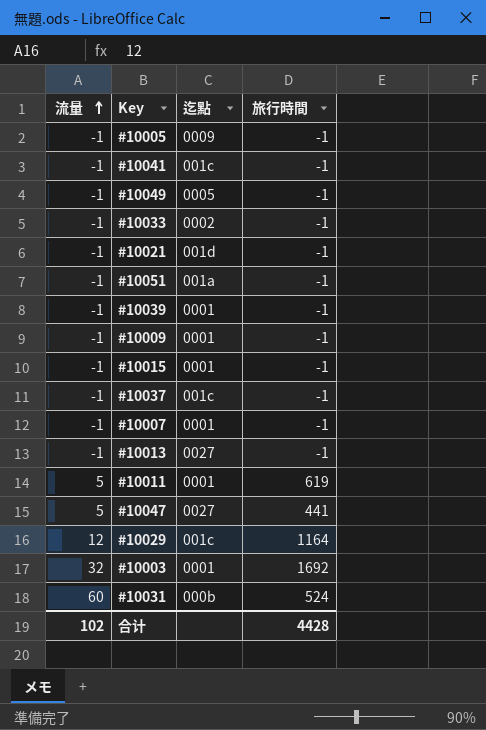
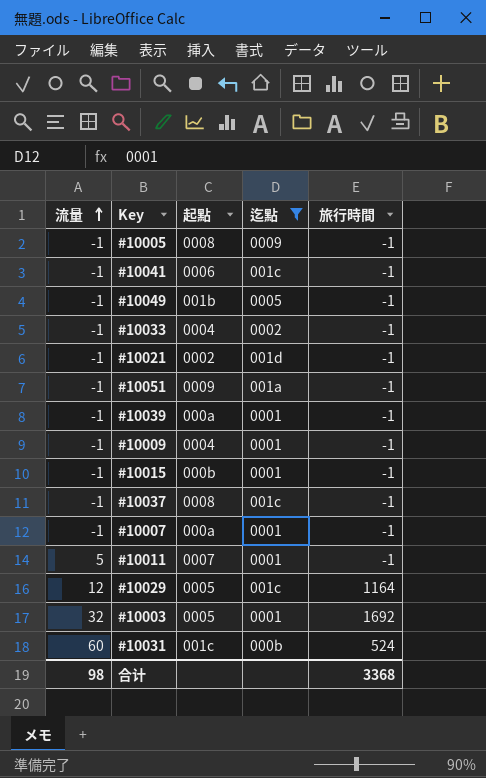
filter: none -> 迄點 != 0027
column 起點 | position: none -> 3
#10011 | 旅行時間: 619 -> -1
合计 | 流量: 102 -> 98
合计 | 旅行時間: 4428 -> 3368

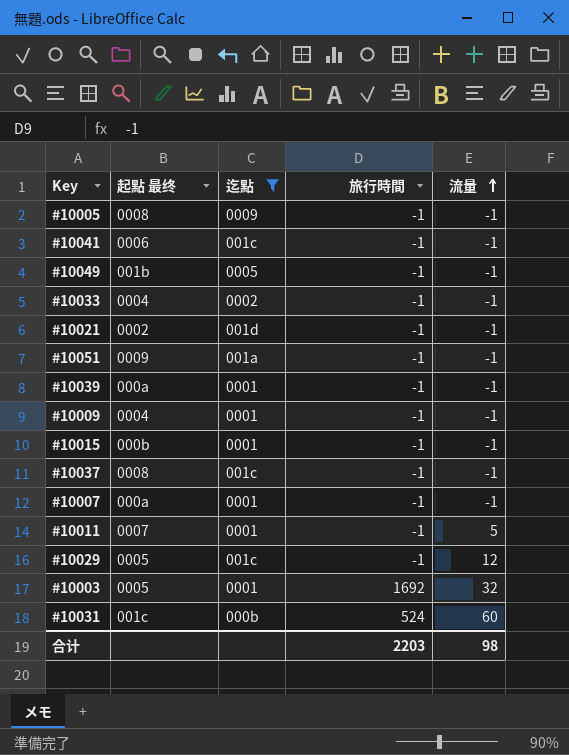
column name: 起點 -> 起點 最终
column 流量 | position: 1 -> 5
#10029 | 旅行時間: 1164 -> -1
合计 | 旅行時間: 3368 -> 2203

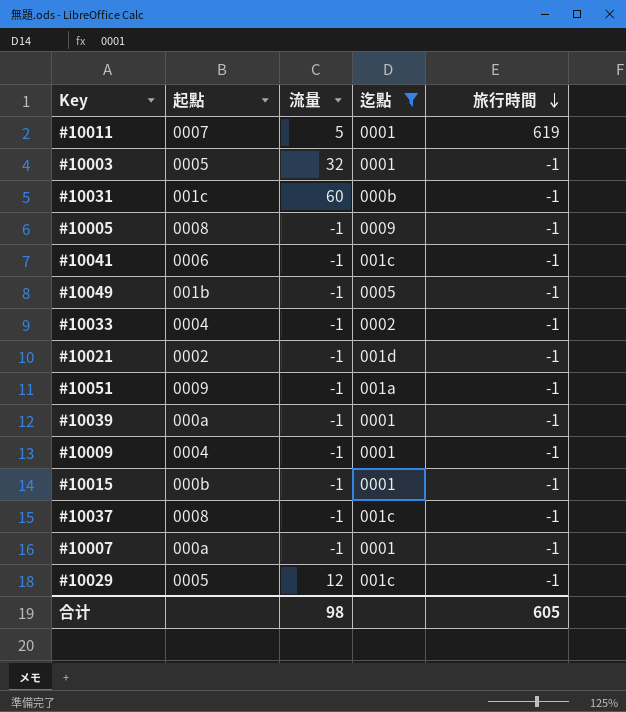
row order: 流量 ascending -> 旅行時間 descending
column name: 起點 最终 -> 起點
column 流量 | position: 5 -> 3
#10011 | 旅行時間: -1 -> 619
#10003 | 旅行時間: 1692 -> -1
#10031 | 旅行時間: 524 -> -1
合计 | 旅行時間: 2203 -> 605

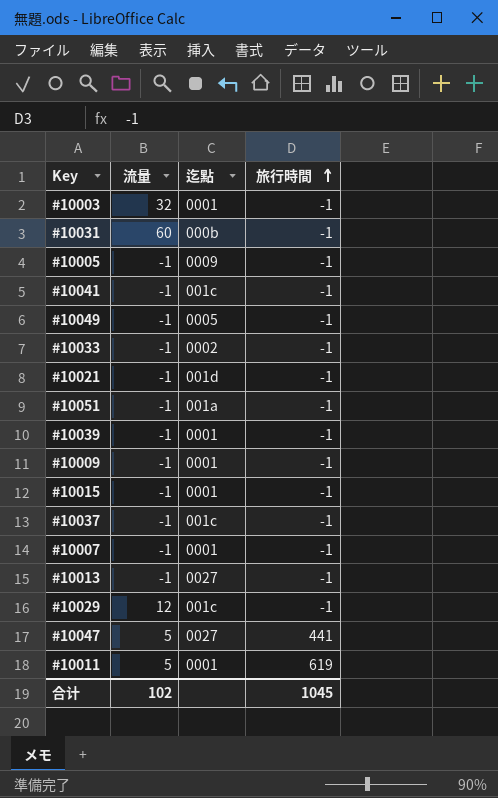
filter: 迄點 != 0027 -> none
row order: 旅行時間 descending -> 旅行時間 ascending
column 起點 | position: 2 -> none
合计 | 流量: 98 -> 102
合计 | 旅行時間: 605 -> 1045

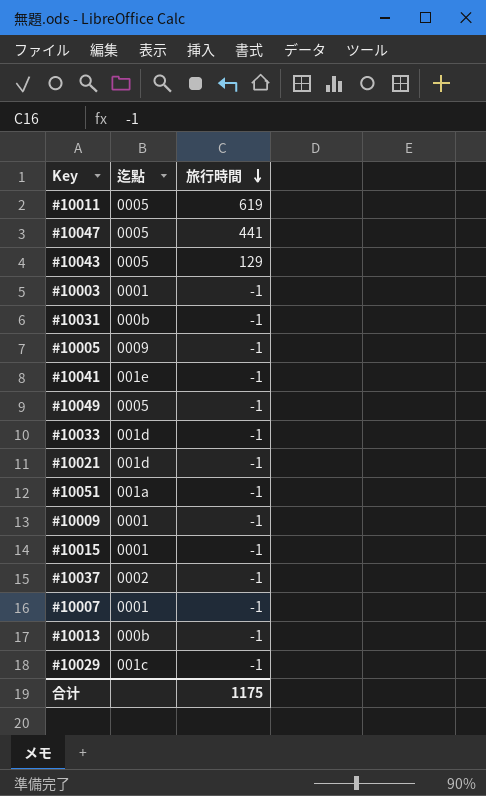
row order: 旅行時間 ascending -> 旅行時間 descending
column 流量 | position: 2 -> none
row #10039: -1 | 0001 | -1 -> none
#10011 | 迄點: 0001 -> 0005
#10047 | 迄點: 0027 -> 0005
row #10043: none -> 0005 | 129
#10041 | 迄點: 001c -> 001e
#10033 | 迄點: 0002 -> 001d
#10037 | 迄點: 001c -> 0002
#10013 | 迄點: 0027 -> 000b
合计 | 旅行時間: 1045 -> 1175

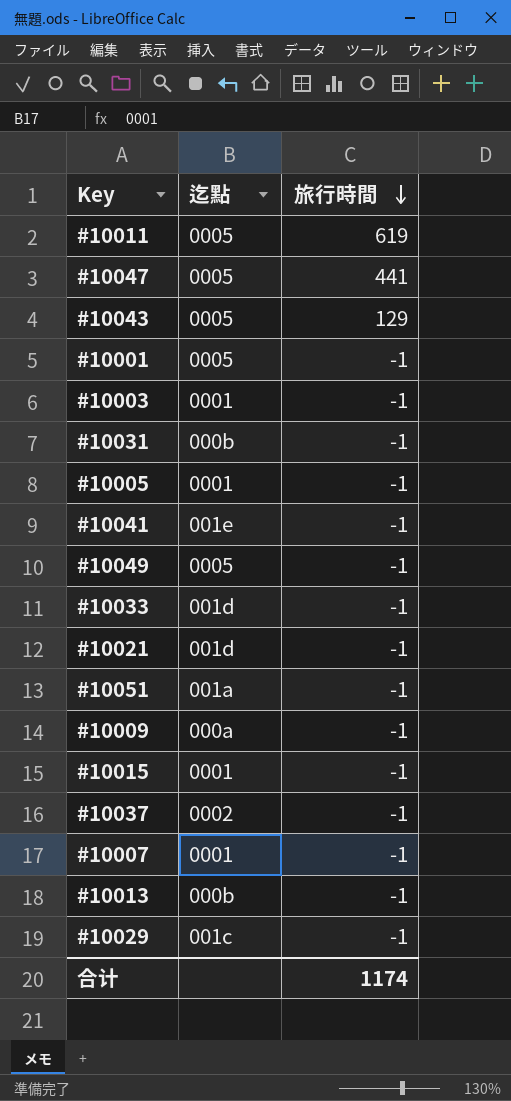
row #10001: none -> 0005 | -1
#10005 | 迄點: 0009 -> 0001
#10009 | 迄點: 0001 -> 000a
合计 | 旅行時間: 1175 -> 1174

